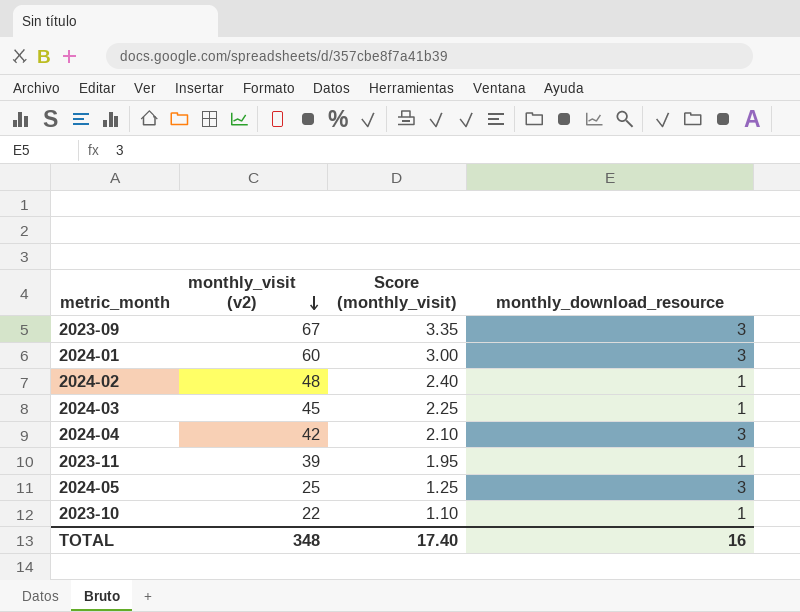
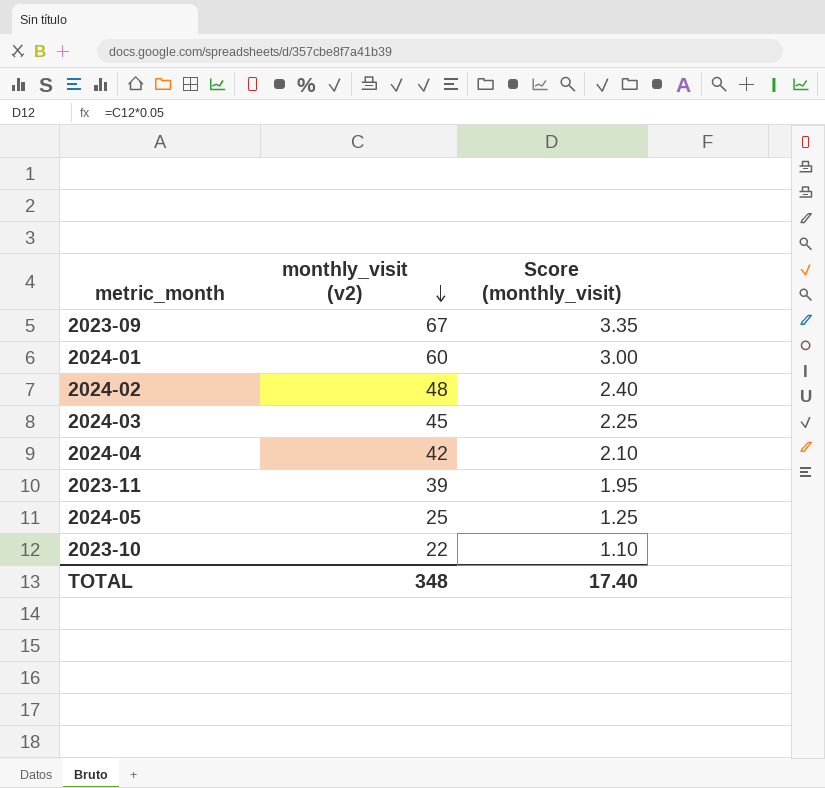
column monthly_download_resource | position: 4 -> none

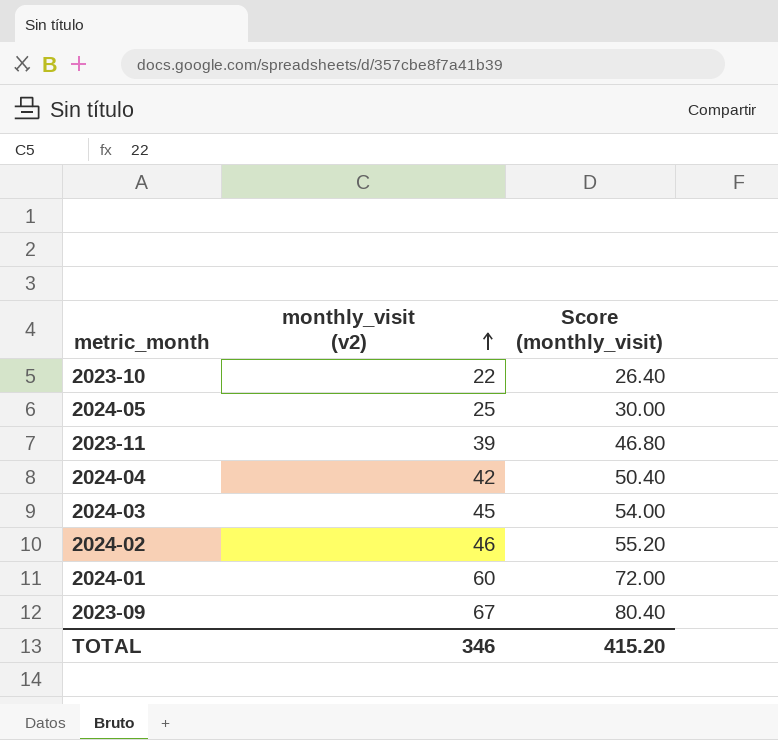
row order: monthly_visit (v2) descending -> monthly_visit (v2) ascending
column Score (monthly_visit) | formula: [monthly_visit (v2)] * 0.05 -> [monthly_visit (v2)] * 1.2
2024-02 | monthly_visit (v2): 48 -> 46
TOTAL | monthly_visit (v2): 348 -> 346
TOTAL | Score (monthly_visit): 17.40 -> 415.20

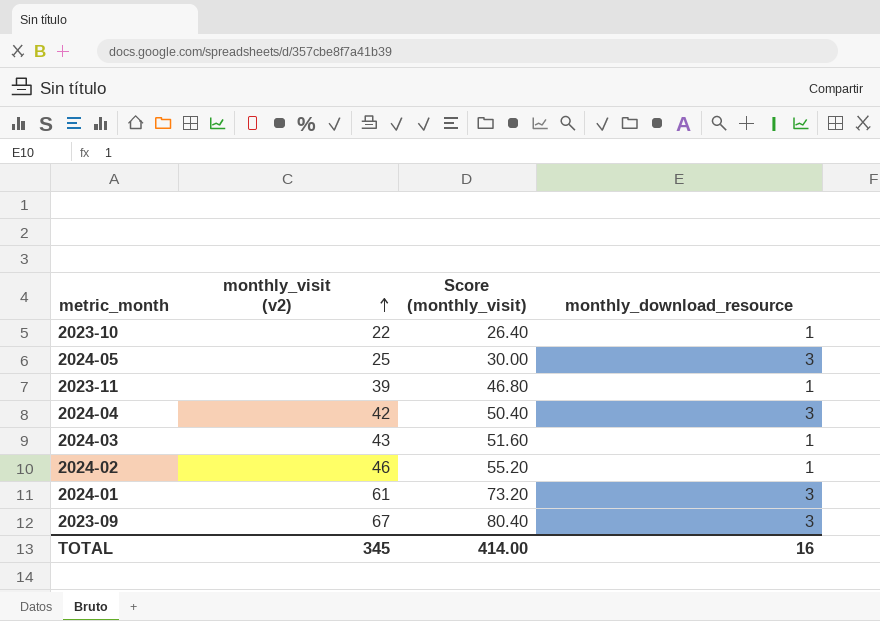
column monthly_download_resource | position: none -> 4
2024-03 | monthly_visit (v2): 45 -> 43
2024-03 | Score (monthly_visit): 54.00 -> 51.60
2024-01 | monthly_visit (v2): 60 -> 61
2024-01 | Score (monthly_visit): 72.00 -> 73.20
TOTAL | monthly_visit (v2): 346 -> 345
TOTAL | Score (monthly_visit): 415.20 -> 414.00

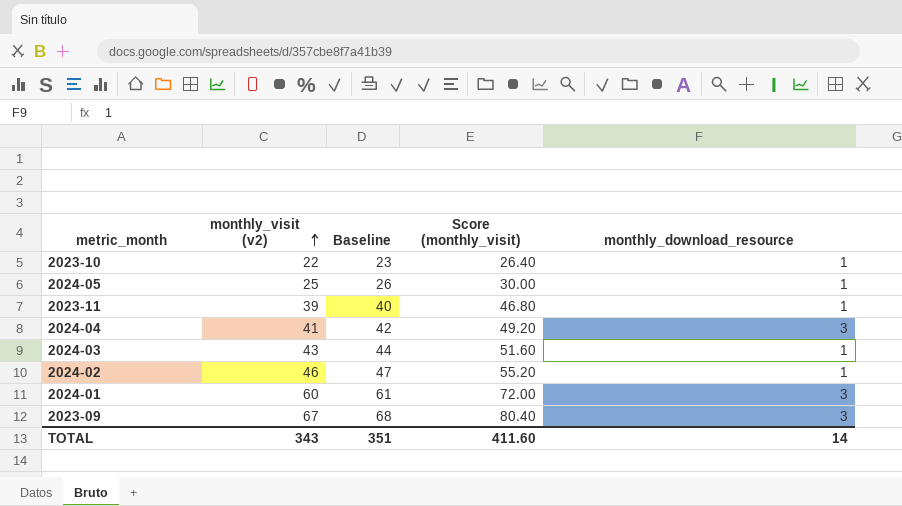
column Baseline | formula: none -> [monthly_visit (v2)] + 1
2024-05 | monthly_download_resource: 3 -> 1
2024-04 | monthly_visit (v2): 42 -> 41
2024-04 | Score (monthly_visit): 50.40 -> 49.20
2024-01 | monthly_visit (v2): 61 -> 60
2024-01 | Score (monthly_visit): 73.20 -> 72.00
TOTAL | monthly_visit (v2): 345 -> 343
TOTAL | Score (monthly_visit): 414.00 -> 411.60
TOTAL | monthly_download_resource: 16 -> 14

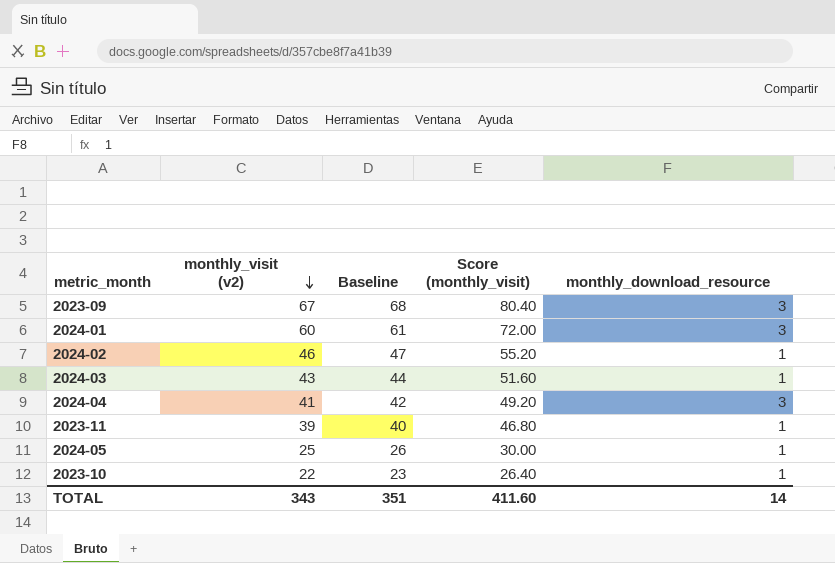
row order: monthly_visit (v2) ascending -> monthly_visit (v2) descending

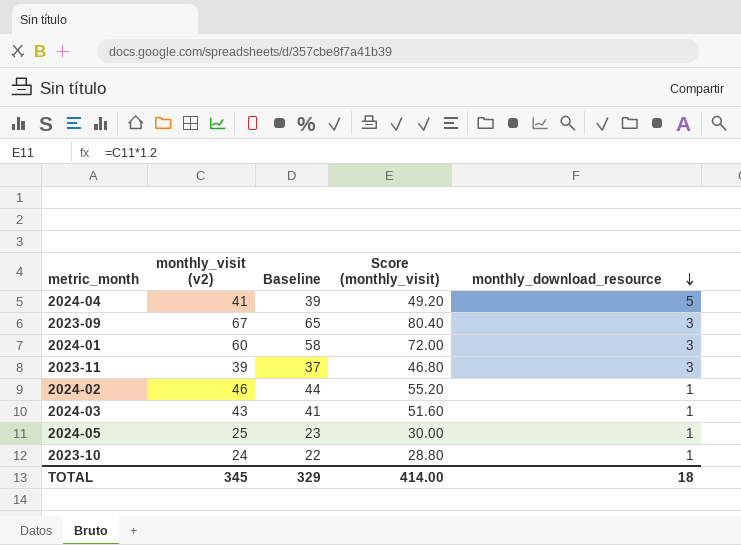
row order: monthly_visit (v2) descending -> monthly_download_resource descending
column Baseline | formula: [monthly_visit (v2)] + 1 -> [monthly_visit (v2)] - 2
2024-04 | monthly_download_resource: 3 -> 5
2023-11 | monthly_download_resource: 1 -> 3
2023-10 | monthly_visit (v2): 22 -> 24
2023-10 | Score (monthly_visit): 26.40 -> 28.80
TOTAL | monthly_visit (v2): 343 -> 345
TOTAL | Baseline: 351 -> 329
TOTAL | Score (monthly_visit): 411.60 -> 414.00
TOTAL | monthly_download_resource: 14 -> 18

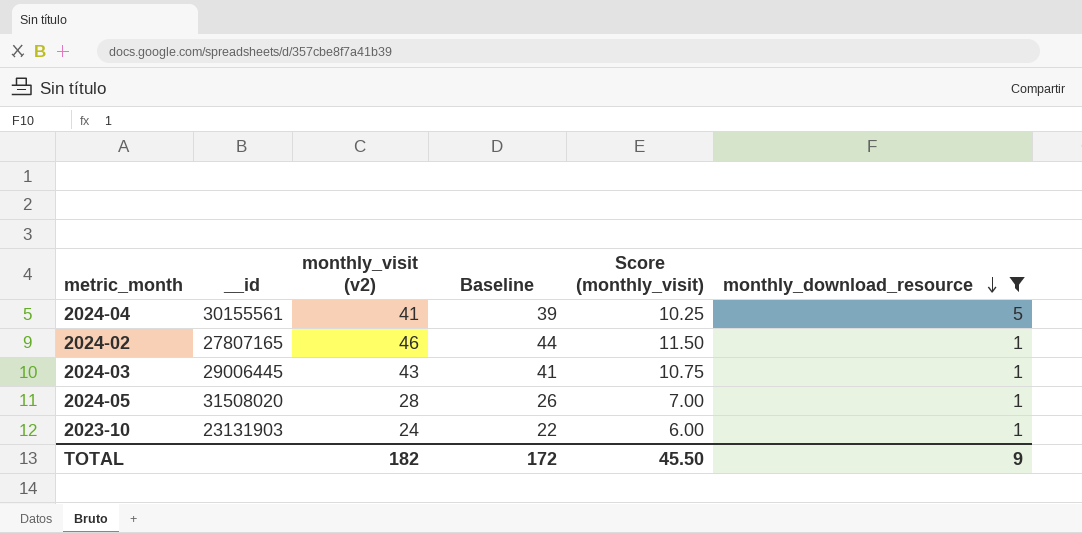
filter: none -> monthly_download_resource != 3
column __id | position: none -> 2
column Score (monthly_visit) | formula: [monthly_visit (v2)] * 1.2 -> [monthly_visit (v2)] * 0.25
2024-05 | monthly_visit (v2): 25 -> 28
2024-05 | Baseline: 23 -> 26
TOTAL | monthly_visit (v2): 345 -> 182
TOTAL | Baseline: 329 -> 172
TOTAL | Score (monthly_visit): 414.00 -> 45.50
TOTAL | monthly_download_resource: 18 -> 9

